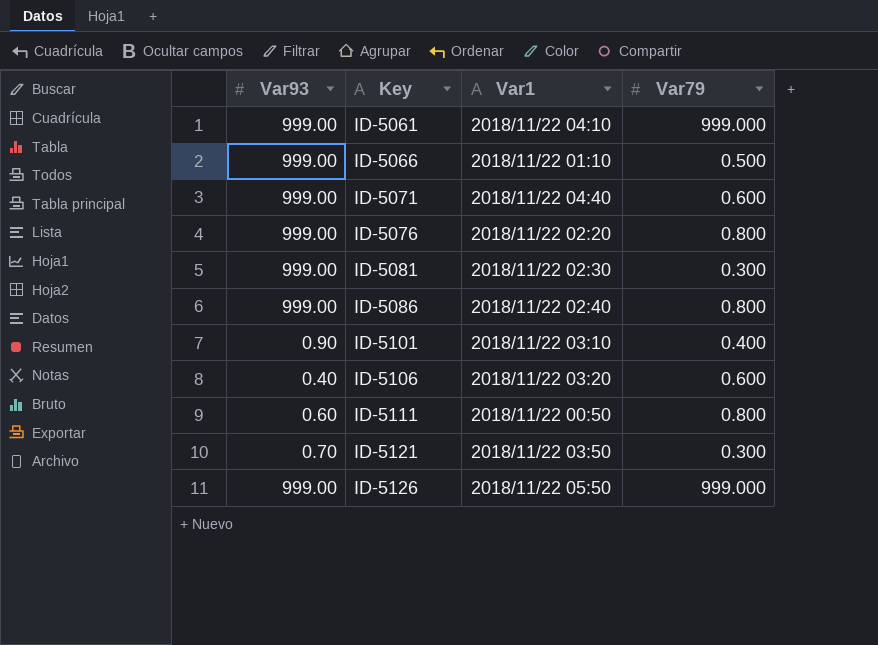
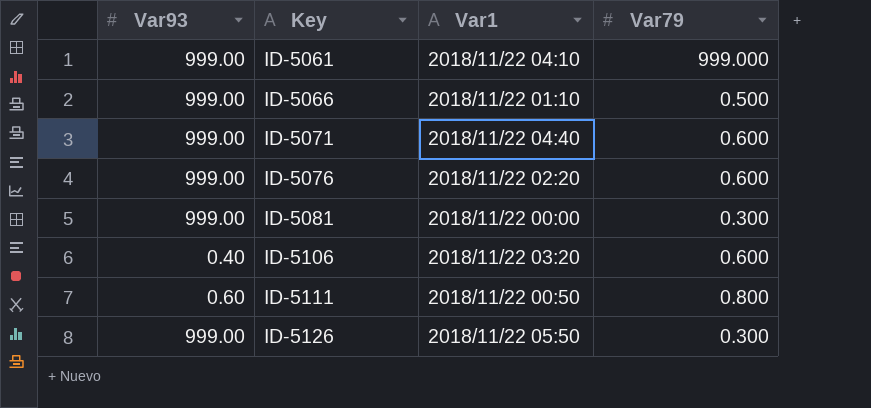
row ID-5086: 999.00 | 2018/11/22 02:40 | 0.800 -> none
row ID-5101: 0.90 | 2018/11/22 03:10 | 0.400 -> none
row ID-5121: 0.70 | 2018/11/22 03:50 | 0.300 -> none
ID-5076 | Var79: 0.800 -> 0.600
ID-5081 | Var1: 2018/11/22 02:30 -> 2018/11/22 00:00
ID-5126 | Var79: 999.000 -> 0.300

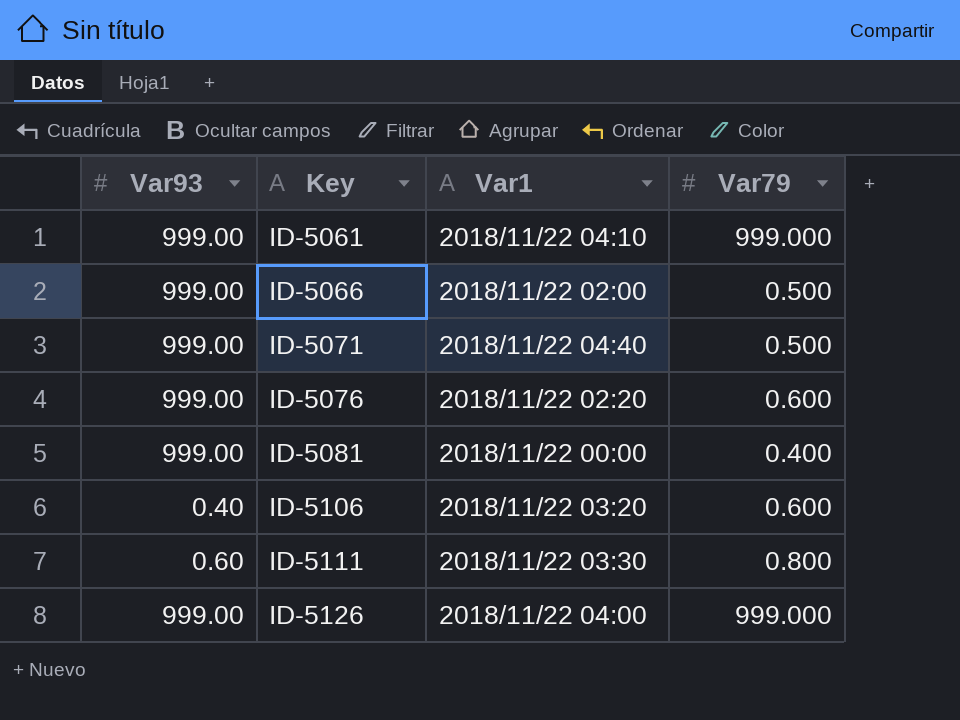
ID-5066 | Var1: 2018/11/22 01:10 -> 2018/11/22 02:00
ID-5071 | Var79: 0.600 -> 0.500
ID-5081 | Var79: 0.300 -> 0.400
ID-5111 | Var1: 2018/11/22 00:50 -> 2018/11/22 03:30
ID-5126 | Var1: 2018/11/22 05:50 -> 2018/11/22 04:00
ID-5126 | Var79: 0.300 -> 999.000

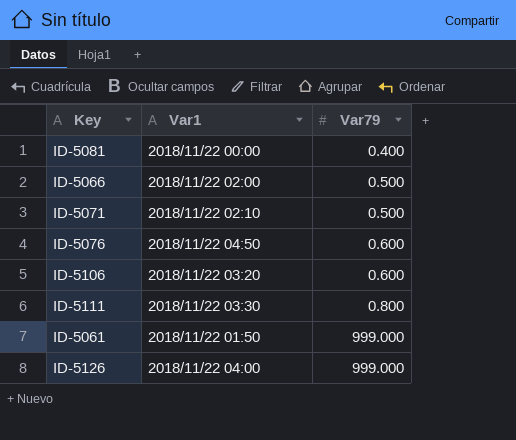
row order: Key ascending -> Var79 ascending
column Var93 | position: 1 -> none
ID-5071 | Var1: 2018/11/22 04:40 -> 2018/11/22 02:10
ID-5076 | Var1: 2018/11/22 02:20 -> 2018/11/22 04:50
ID-5061 | Var1: 2018/11/22 04:10 -> 2018/11/22 01:50

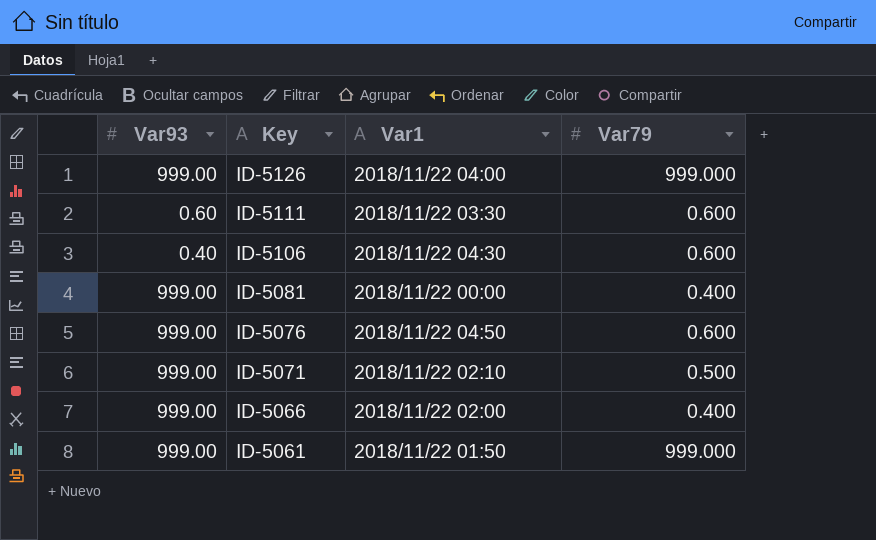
row order: Var79 ascending -> Key descending
column Var93 | position: none -> 1
ID-5111 | Var79: 0.800 -> 0.600
ID-5106 | Var1: 2018/11/22 03:20 -> 2018/11/22 04:30
ID-5066 | Var79: 0.500 -> 0.400

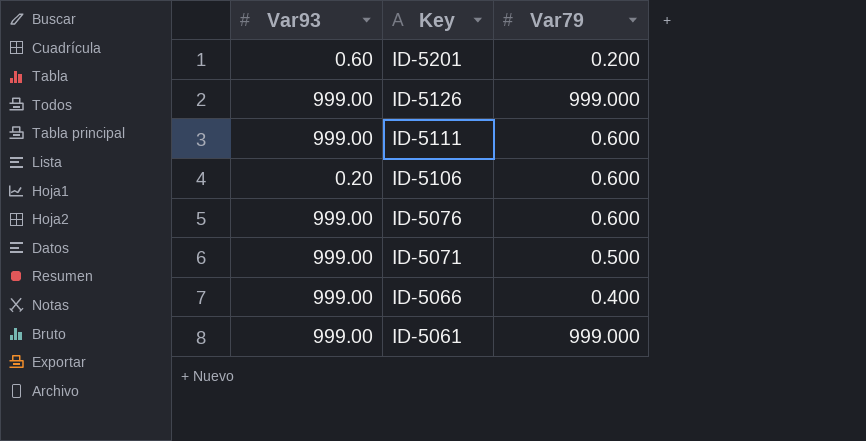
column Var1 | position: 3 -> none
row ID-5081: 999.00 | 2018/11/22 00:00 | 0.400 -> none
row ID-5201: none -> 0.60 | 0.200
ID-5111 | Var93: 0.60 -> 999.00
ID-5106 | Var93: 0.40 -> 0.20

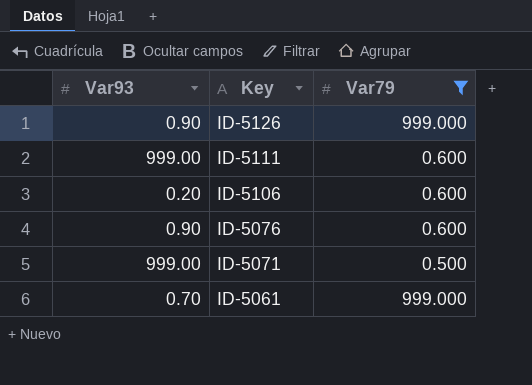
filter: none -> Var79 >= 0.500
ID-5126 | Var93: 999.00 -> 0.90
ID-5076 | Var93: 999.00 -> 0.90
ID-5061 | Var93: 999.00 -> 0.70

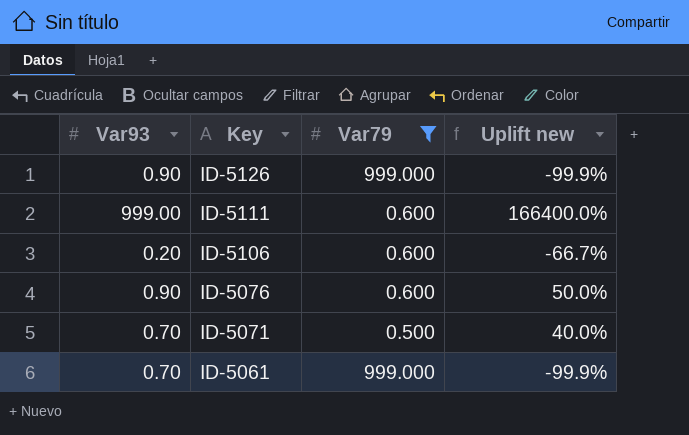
column Uplift new | formula: none -> ([Var93] - [Var79]) / [Var79]
ID-5071 | Var93: 999.00 -> 0.70

